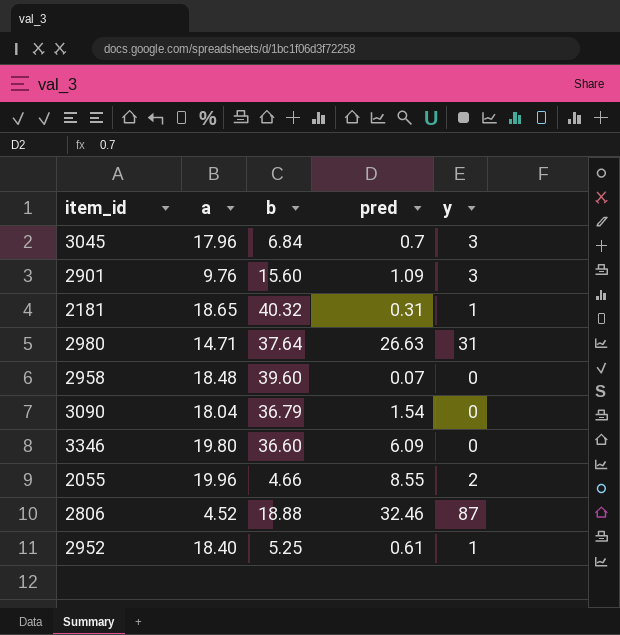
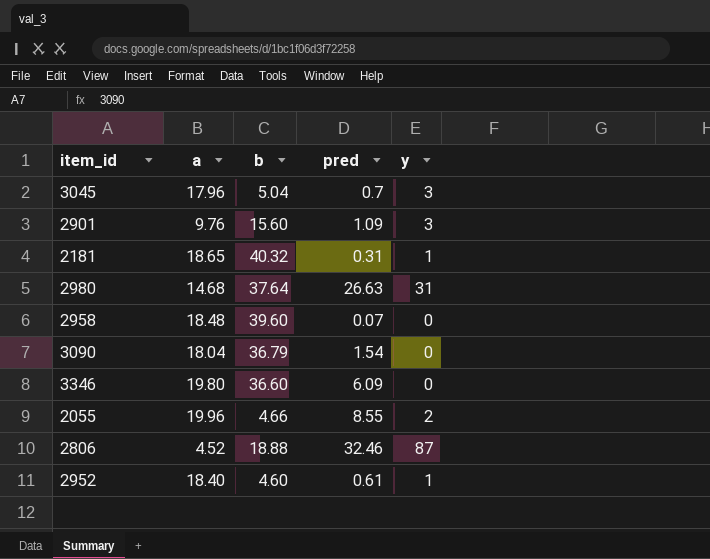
3045 | b: 6.84 -> 5.04
2980 | a: 14.71 -> 14.68
2952 | b: 5.25 -> 4.60

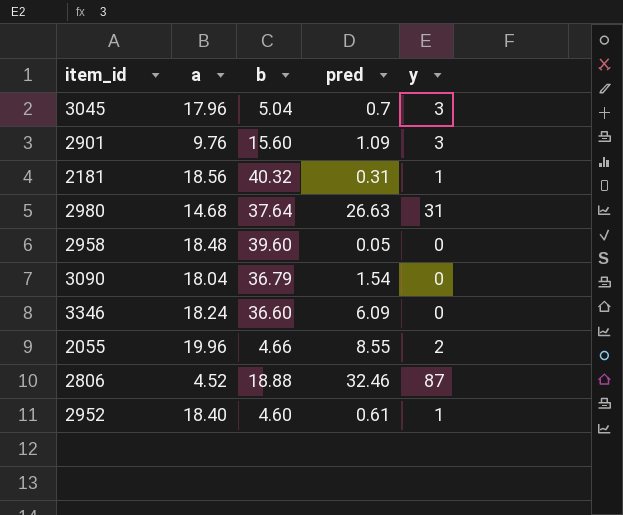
2181 | a: 18.65 -> 18.56
2958 | pred: 0.07 -> 0.05
3346 | a: 19.80 -> 18.24

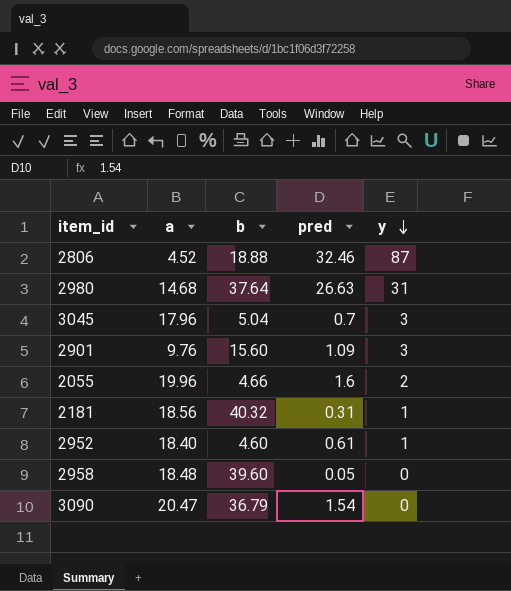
row order: none -> y descending
row 3346: 18.24 | 36.60 | 6.09 | 0 -> none
2055 | pred: 8.55 -> 1.6
3090 | a: 18.04 -> 20.47

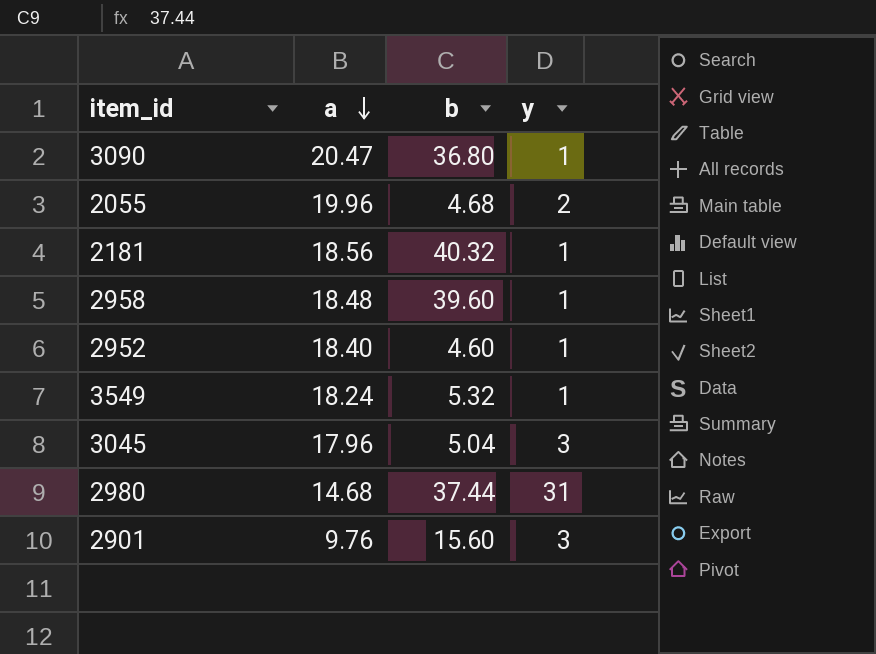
row order: y descending -> a descending
column pred | position: 4 -> none
row 2806: 4.52 | 18.88 | 32.46 | 87 -> none
3090 | b: 36.79 -> 36.80
3090 | y: 0 -> 1
2055 | b: 4.66 -> 4.68
2958 | y: 0 -> 1
row 3549: none -> 18.24 | 5.32 | 1
2980 | b: 37.64 -> 37.44

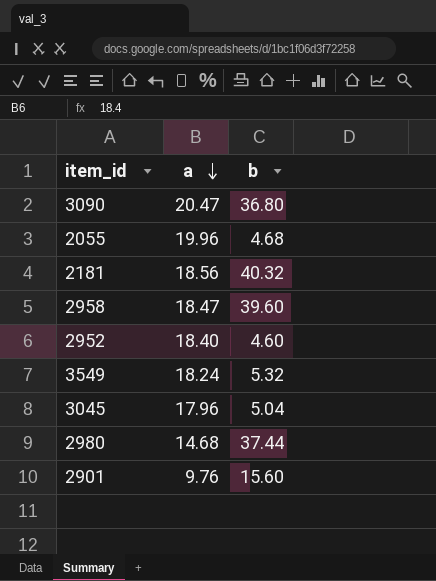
column y | position: 4 -> none
2958 | a: 18.48 -> 18.47

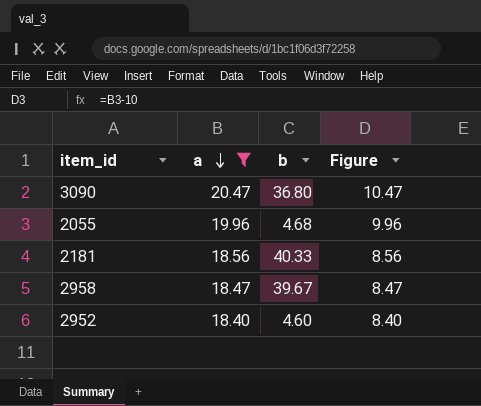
filter: none -> a >= 18.40
column Figure | formula: none -> [a] - 10
2181 | b: 40.32 -> 40.33
2958 | b: 39.60 -> 39.67

